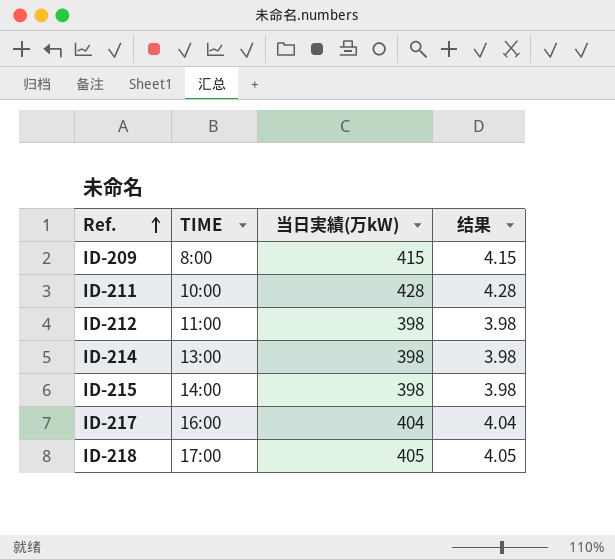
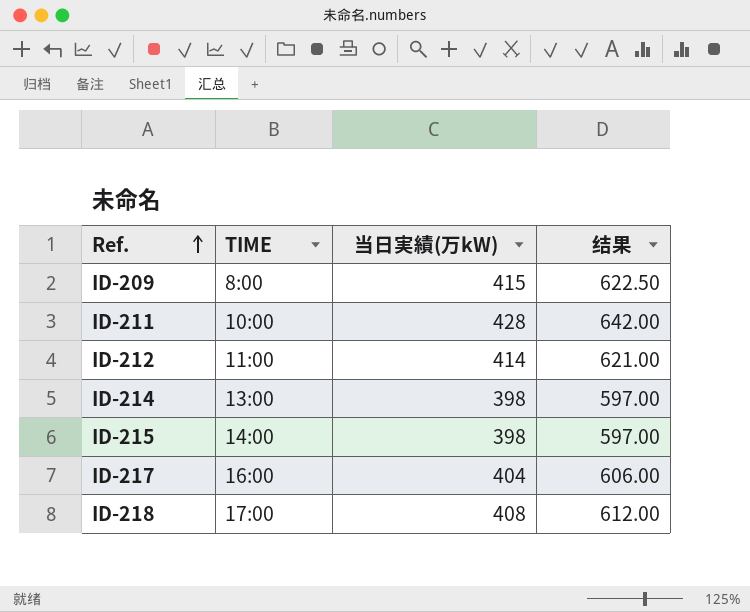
column 结果 | formula: [当日実績(万kW)] * 0.01 -> [当日実績(万kW)] * 1.5
ID-212 | 当日実績(万kW): 398 -> 414
ID-218 | 当日実績(万kW): 405 -> 408

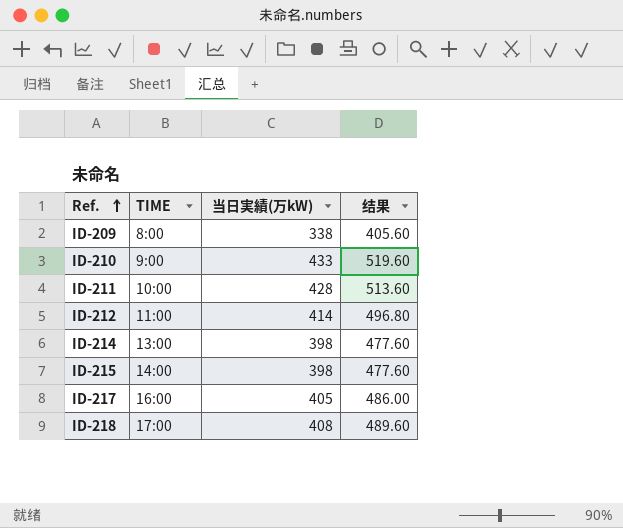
column 结果 | formula: [当日実績(万kW)] * 1.5 -> [当日実績(万kW)] * 1.2
ID-209 | 当日実績(万kW): 415 -> 338
row ID-210: none -> 9:00 | 433 | 519.60
ID-217 | 当日実績(万kW): 404 -> 405

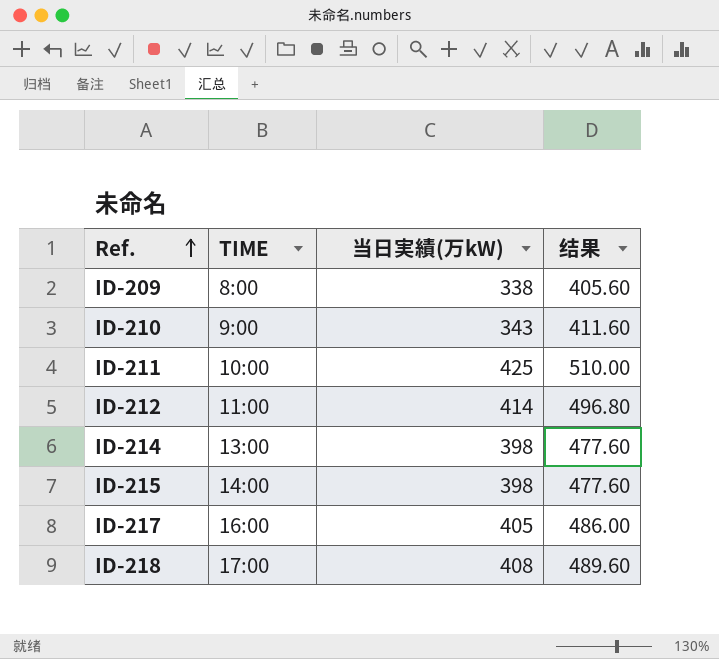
ID-210 | 当日実績(万kW): 433 -> 343
ID-210 | 结果: 519.60 -> 411.60
ID-211 | 当日実績(万kW): 428 -> 425
ID-211 | 结果: 513.60 -> 510.00

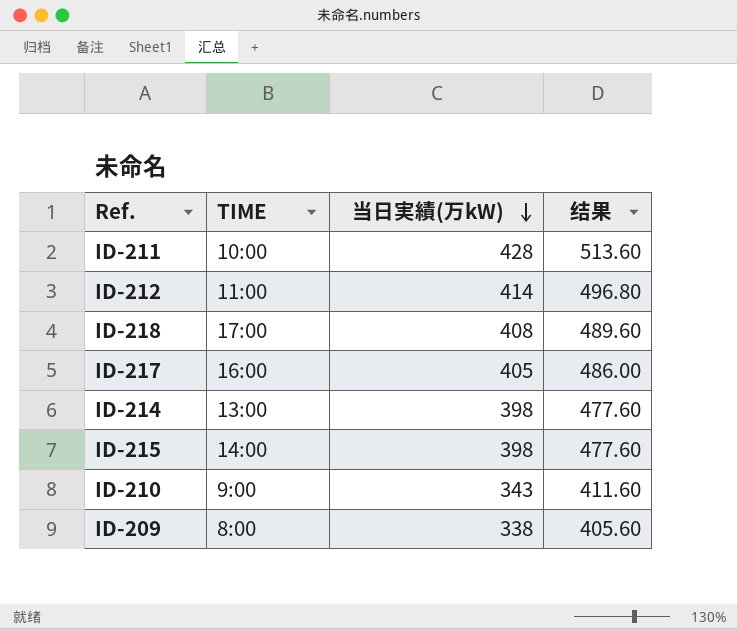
row order: Ref. ascending -> 当日実績(万kW) descending
ID-211 | 当日実績(万kW): 425 -> 428
ID-211 | 结果: 510.00 -> 513.60

